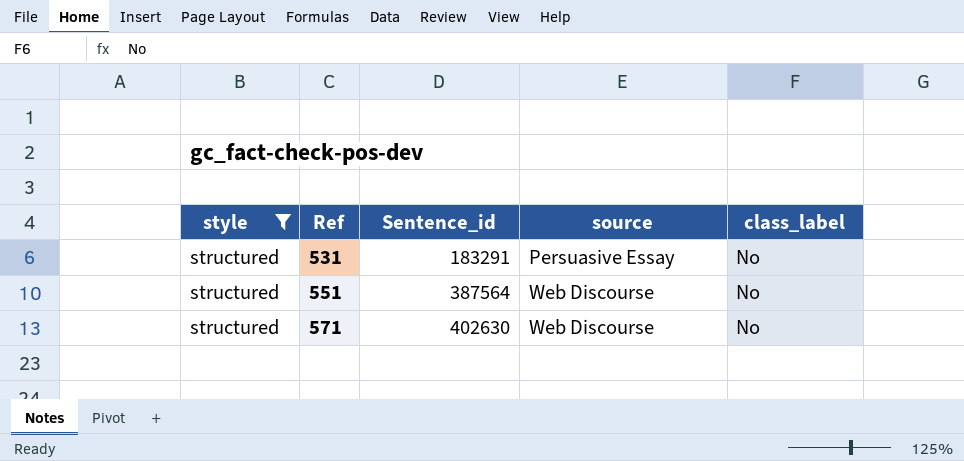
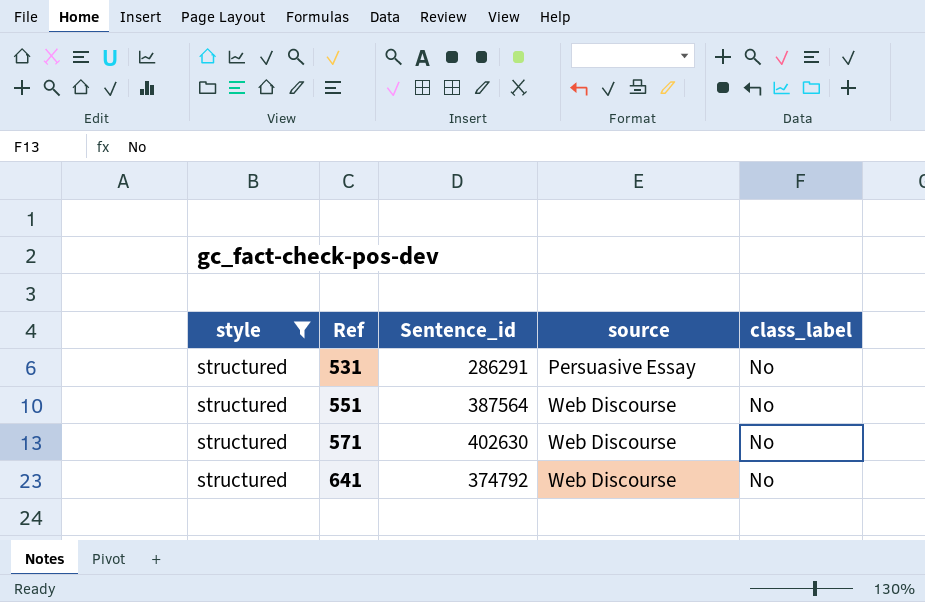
531 | Sentence_id: 183291 -> 286291
row 641: none -> structured | 374792 | Web Discourse | No

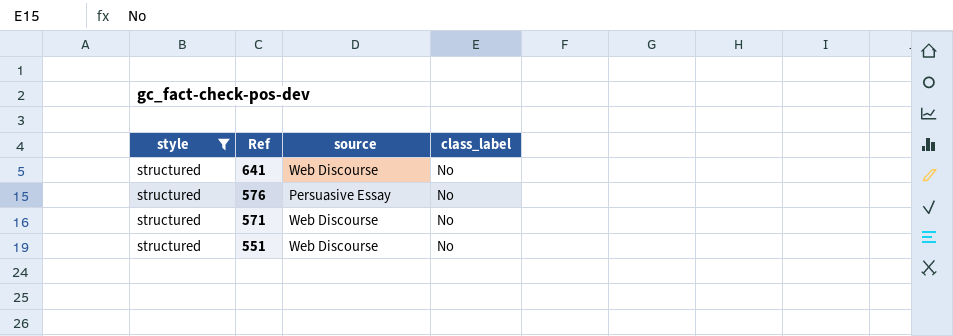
row order: Ref ascending -> Ref descending
column Sentence_id | position: 3 -> none
row 531: structured | 286291 | Persuasive Essay | No -> none
row 576: none -> structured | Persuasive Essay | No

